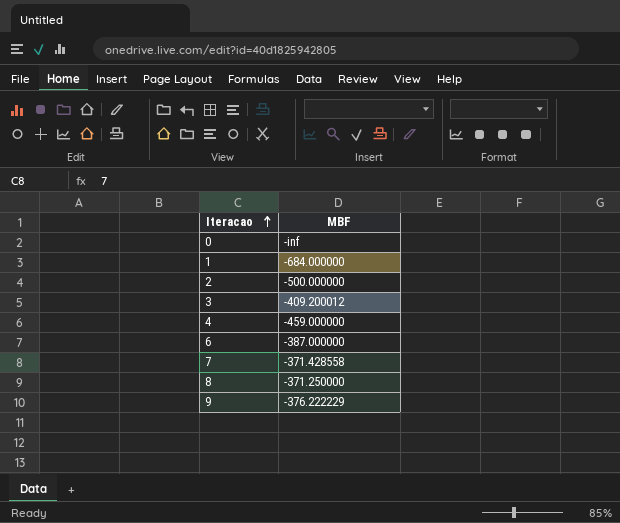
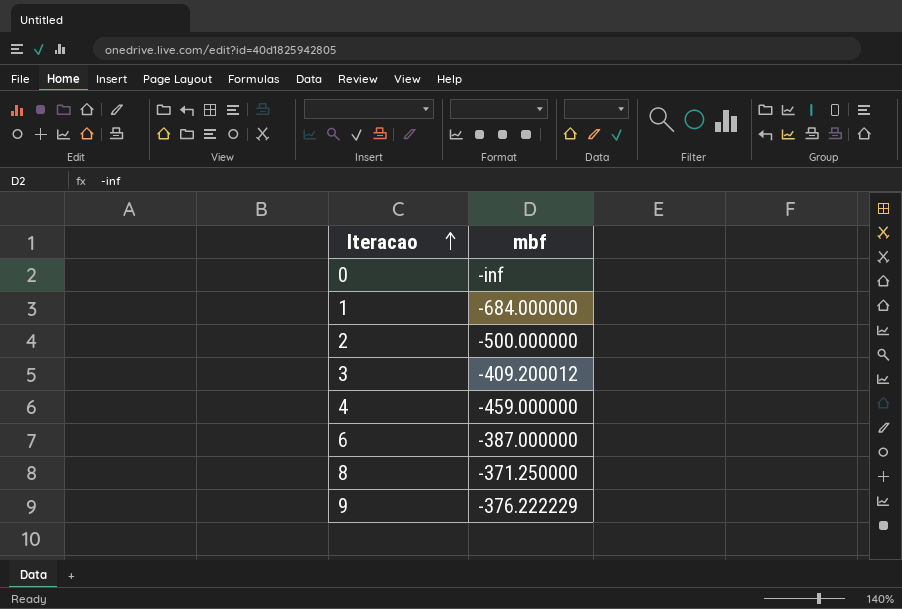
column name: MBF -> mbf
row 7: -371.428558 -> none

